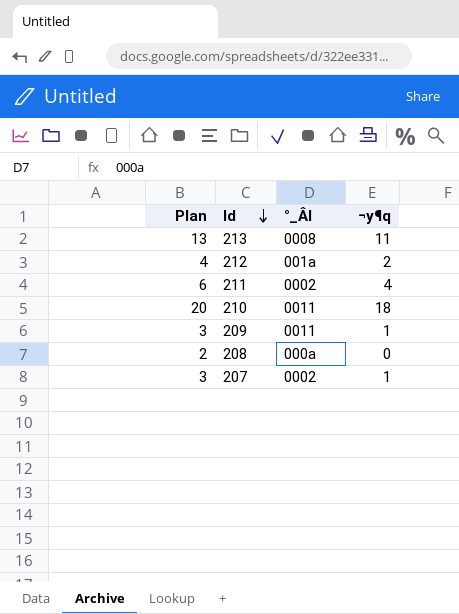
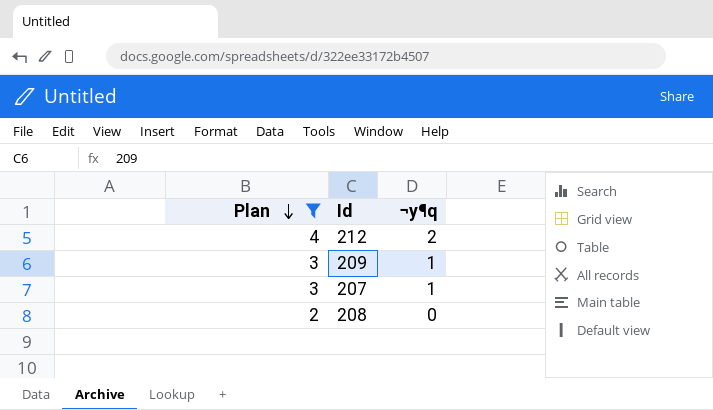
filter: none -> Plan <= 4
row order: Id descending -> Plan descending
column °_ÂI | position: 3 -> none

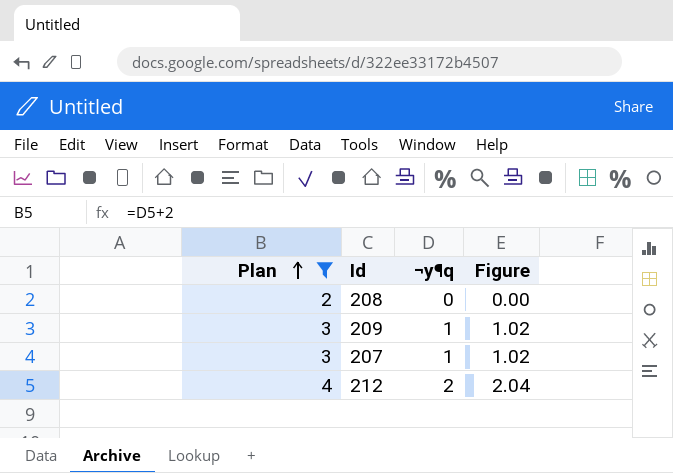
row order: Plan descending -> Plan ascending
column Figure | formula: none -> [¬y¶q] * 1.02

